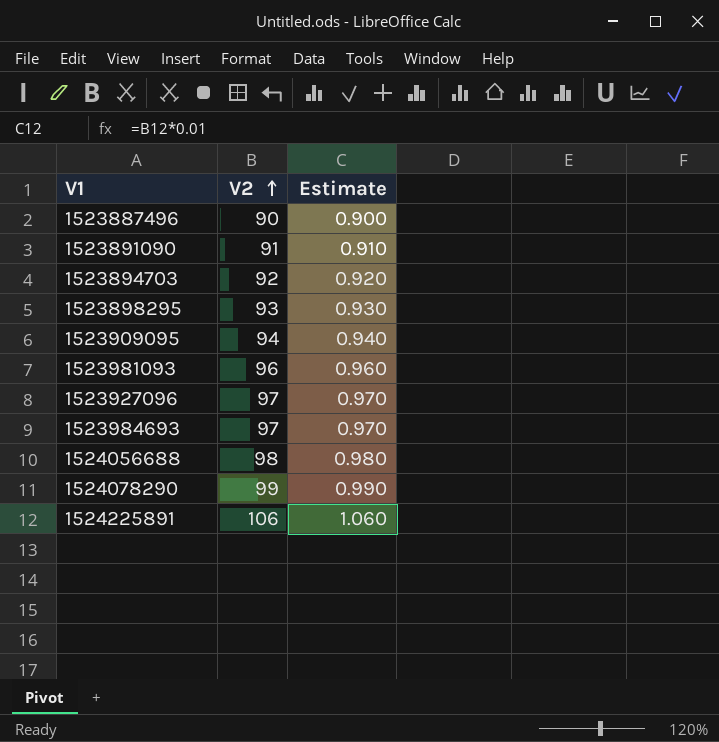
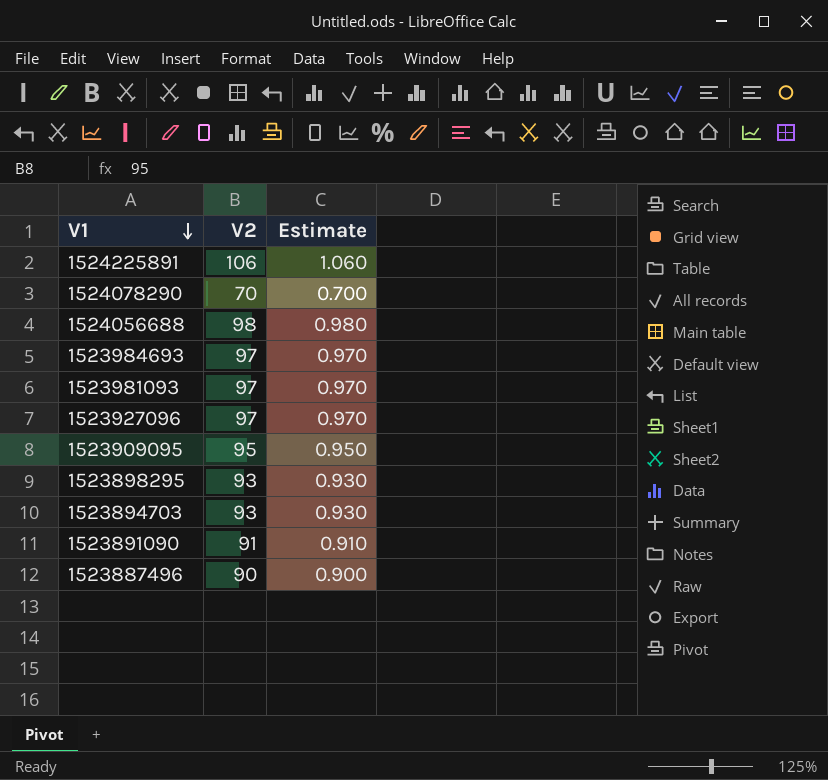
row order: V2 ascending -> V1 descending
1524078290 | V2: 99 -> 70
1524078290 | Estimate: 0.990 -> 0.700
1523981093 | V2: 96 -> 97
1523981093 | Estimate: 0.960 -> 0.970
1523909095 | V2: 94 -> 95
1523909095 | Estimate: 0.940 -> 0.950
1523894703 | V2: 92 -> 93
1523894703 | Estimate: 0.920 -> 0.930

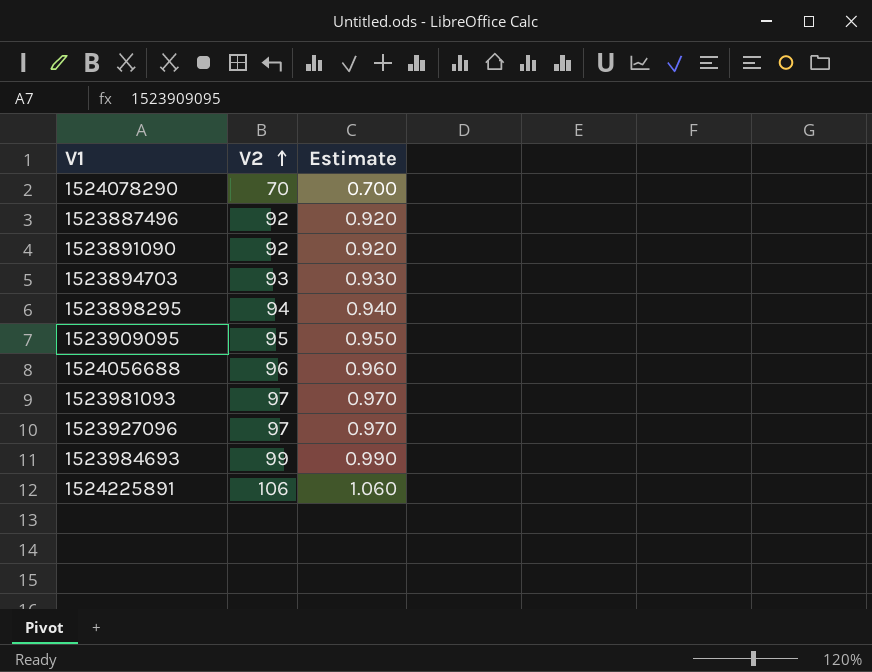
row order: V1 descending -> V2 ascending
1523887496 | V2: 90 -> 92
1523887496 | Estimate: 0.900 -> 0.920
1523891090 | V2: 91 -> 92
1523891090 | Estimate: 0.910 -> 0.920
1523898295 | V2: 93 -> 94
1523898295 | Estimate: 0.930 -> 0.940
1524056688 | V2: 98 -> 96
1524056688 | Estimate: 0.980 -> 0.960
1523984693 | V2: 97 -> 99
1523984693 | Estimate: 0.970 -> 0.990

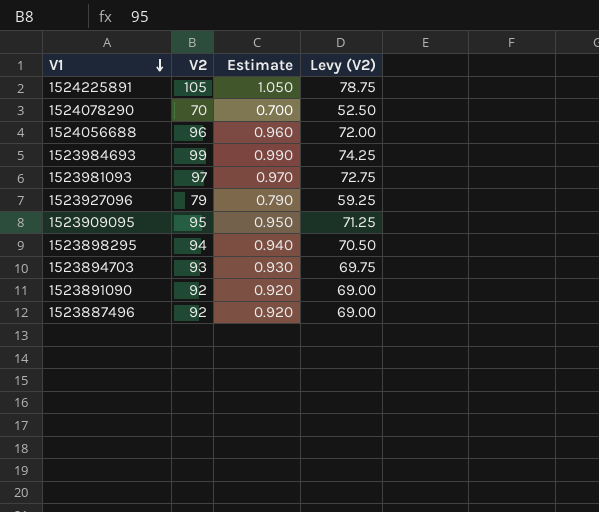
row order: V2 ascending -> V1 descending
column Levy (V2) | formula: none -> [V2] * 0.75
1524225891 | V2: 106 -> 105
1524225891 | Estimate: 1.060 -> 1.050
1523927096 | V2: 97 -> 79
1523927096 | Estimate: 0.970 -> 0.790

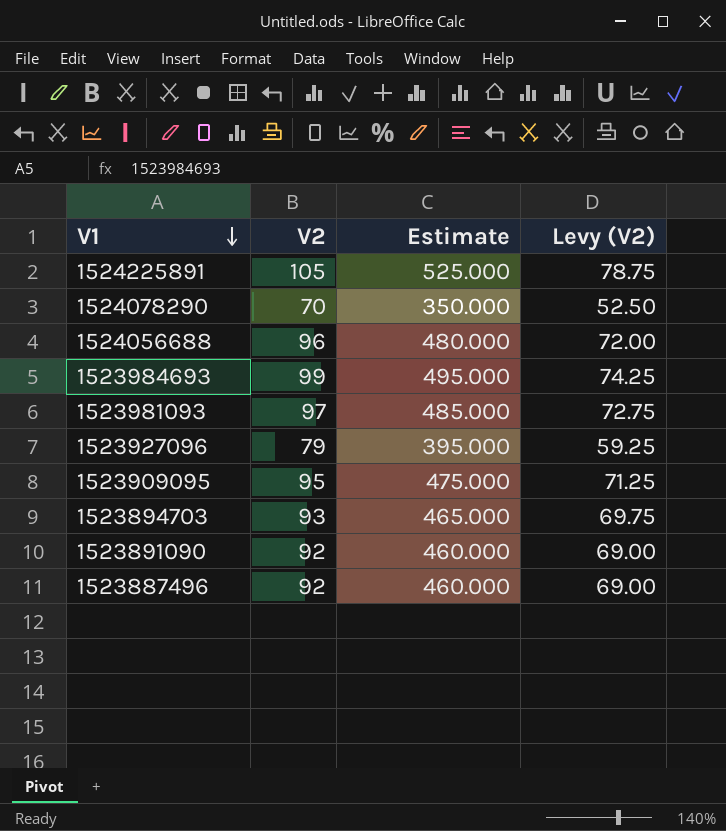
column Estimate | formula: [V2] * 0.01 -> [V2] * 5
row 1523898295: 94 | 0.940 | 70.50 -> none

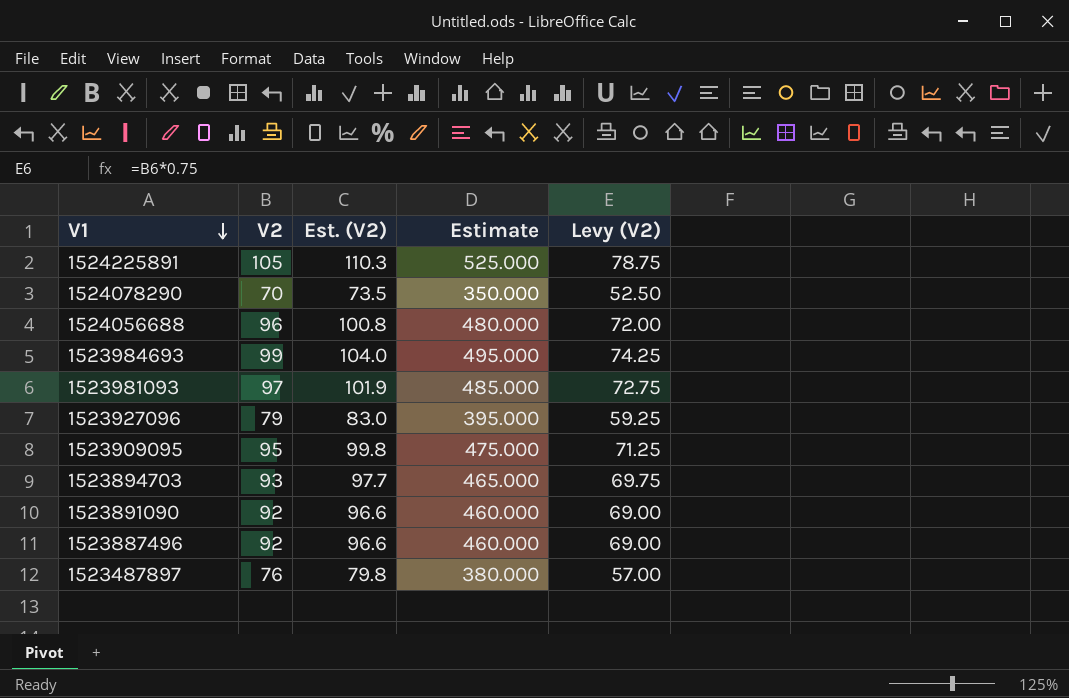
column Est. (V2) | formula: none -> [V2] * 1.05
row 1523487897: none -> 76 | 79.8 | 380.000 | 57.00

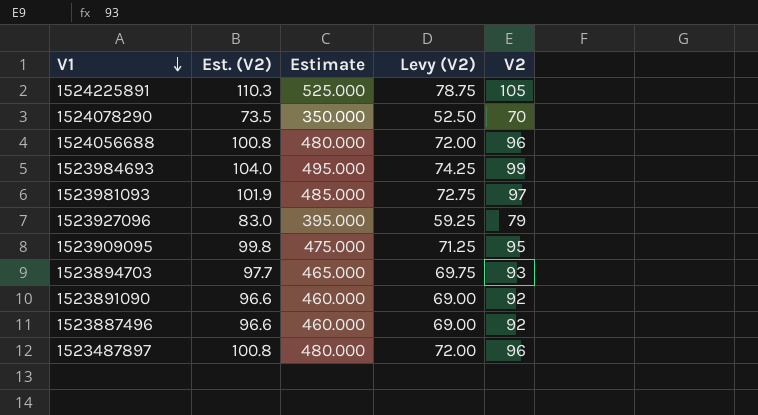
column V2 | position: 2 -> 5
1523487897 | Est. (V2): 79.8 -> 100.8
1523487897 | Estimate: 380.000 -> 480.000
1523487897 | Levy (V2): 57.00 -> 72.00
1523487897 | V2: 76 -> 96

